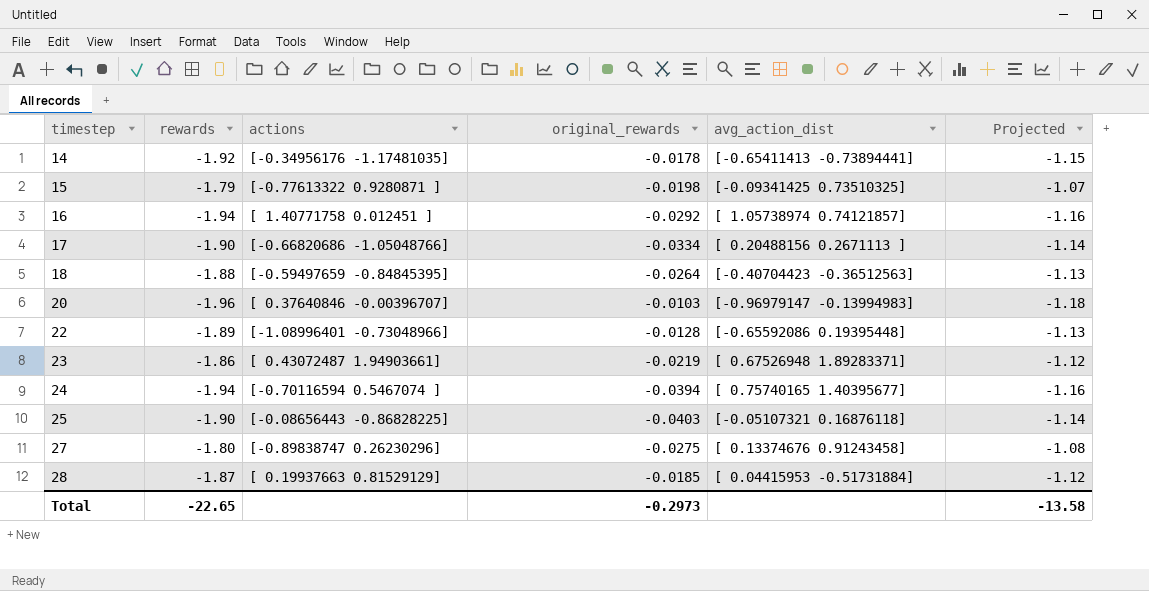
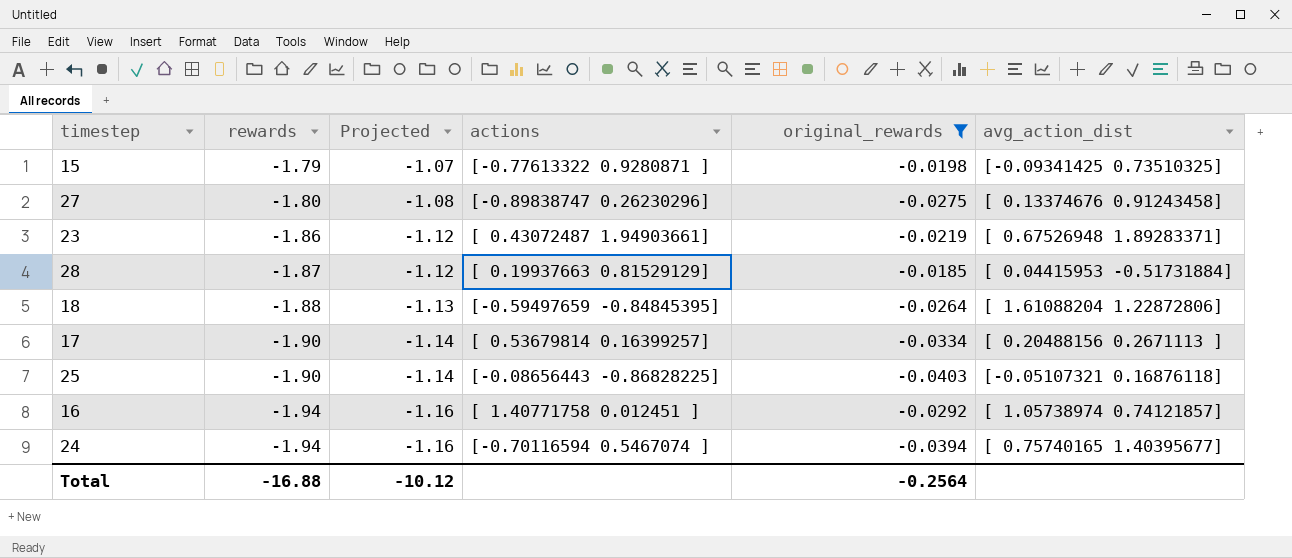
filter: none -> original_rewards <= -0.0185
row order: timestep ascending -> rewards descending
column Projected | position: 6 -> 3
18 | avg_action_dist: [-0.40704423 -0.36512563] -> [ 1.61088204 1.22872806]
17 | actions: [-0.66820686 -1.05048766] -> [ 0.53679814 0.16399257]
Total | rewards: -22.65 -> -16.88
Total | Projected: -13.58 -> -10.12
Total | original_rewards: -0.2973 -> -0.2564

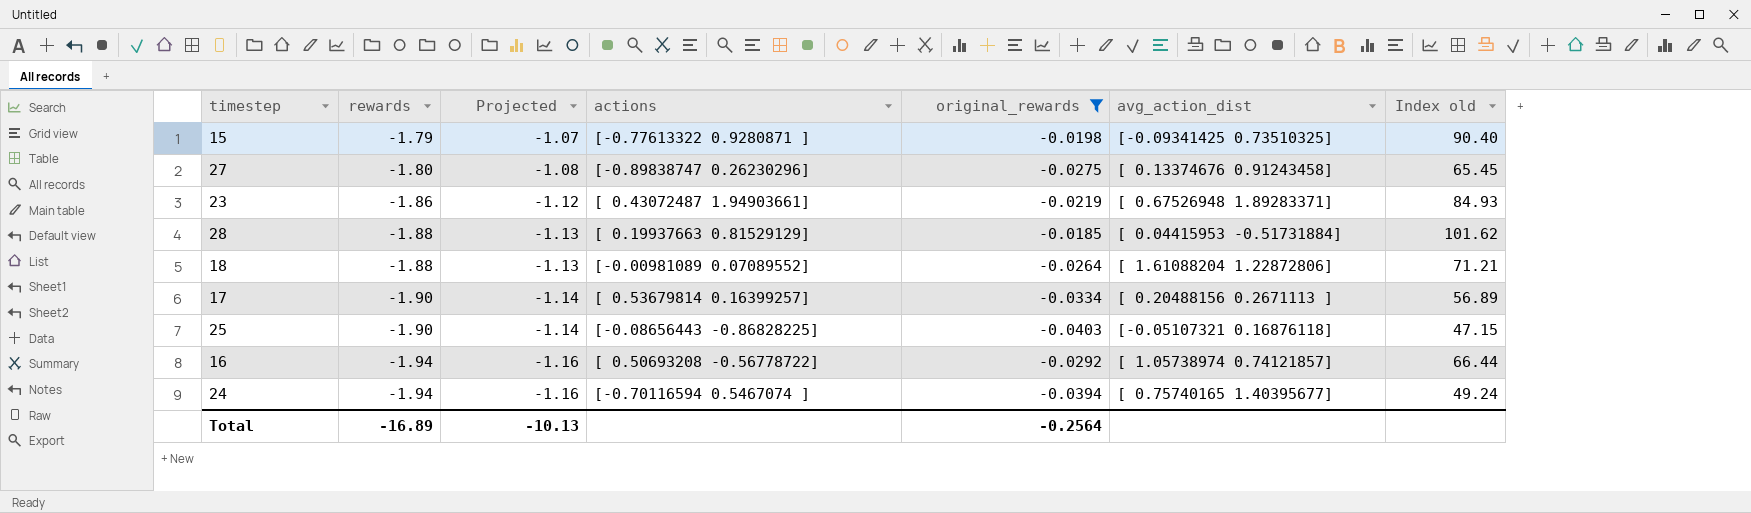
column Index old | formula: none -> [rewards] / [original_rewards]
28 | rewards: -1.87 -> -1.88
28 | Projected: -1.12 -> -1.13
18 | actions: [-0.59497659 -0.84845395] -> [-0.00981089 0.07089552]
16 | actions: [ 1.40771758 0.012451 ] -> [ 0.50693208 -0.56778722]
Total | rewards: -16.88 -> -16.89
Total | Projected: -10.12 -> -10.13

